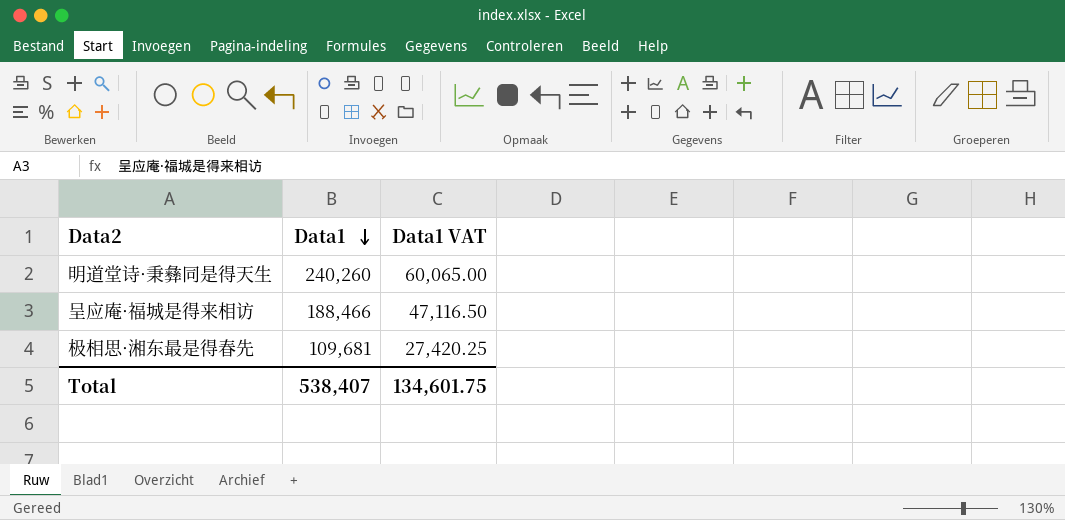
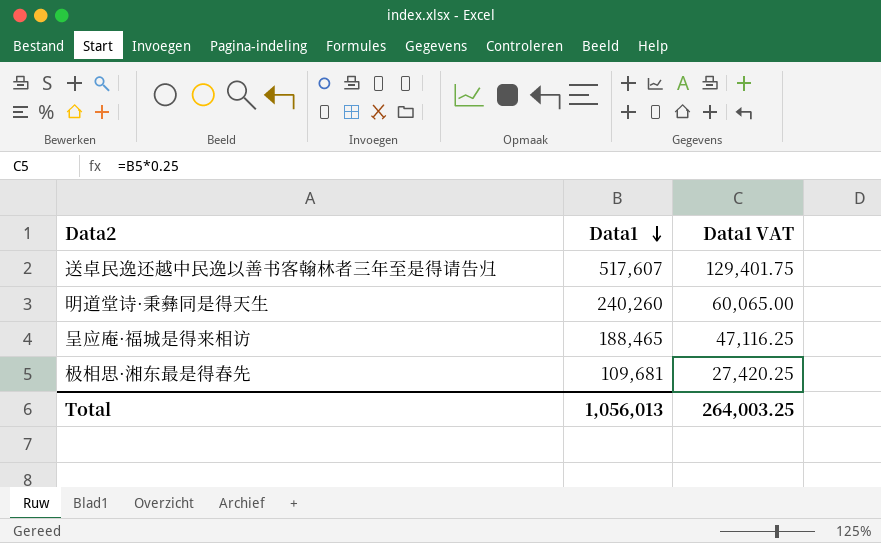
row 送卓民逸还越中民逸以善书客翰林者三年至是得请告归: none -> 517,607 | 129,401.75
呈应庵·福城是得来相访 | Data1: 188,466 -> 188,465
呈应庵·福城是得来相访 | Data1 VAT: 47,116.50 -> 47,116.25
Total | Data1: 538,407 -> 1,056,013
Total | Data1 VAT: 134,601.75 -> 264,003.25

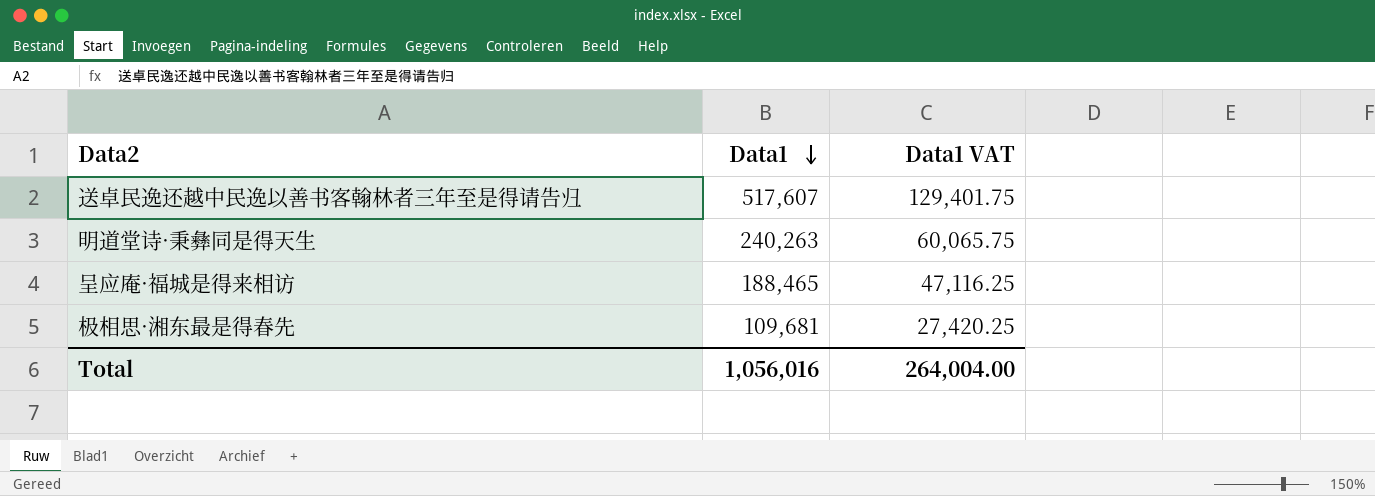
明道堂诗·秉彝同是得天生 | Data1: 240,260 -> 240,263
明道堂诗·秉彝同是得天生 | Data1 VAT: 60,065.00 -> 60,065.75
Total | Data1: 1,056,013 -> 1,056,016
Total | Data1 VAT: 264,003.25 -> 264,004.00

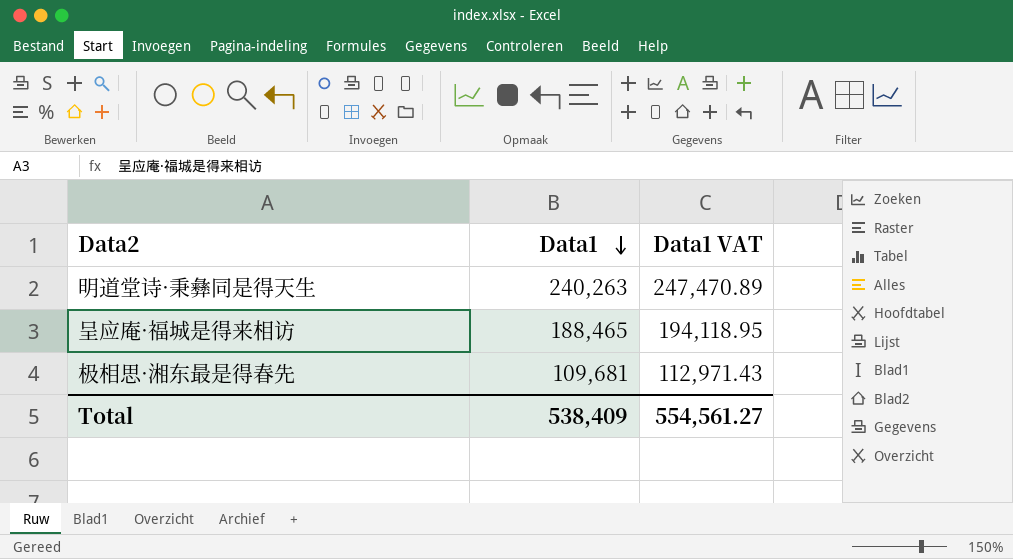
column Data1 VAT | formula: [Data1] * 0.25 -> [Data1] * 1.03
row 送卓民逸还越中民逸以善书客翰林者三年至是得请告归: 517,607 | 129,401.75 -> none
Total | Data1: 1,056,016 -> 538,409
Total | Data1 VAT: 264,004.00 -> 554,561.27

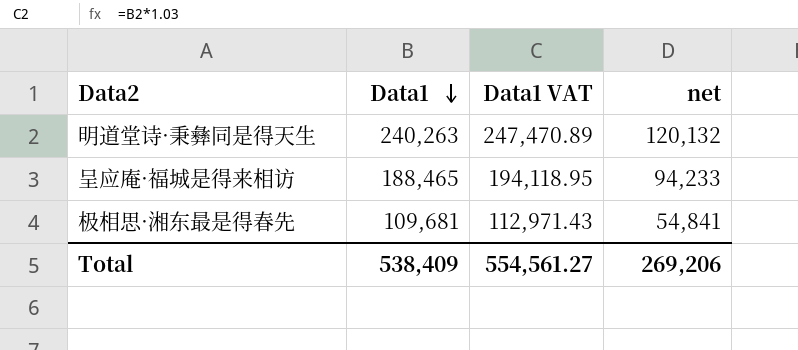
column net | formula: none -> [Data1] * 0.5

